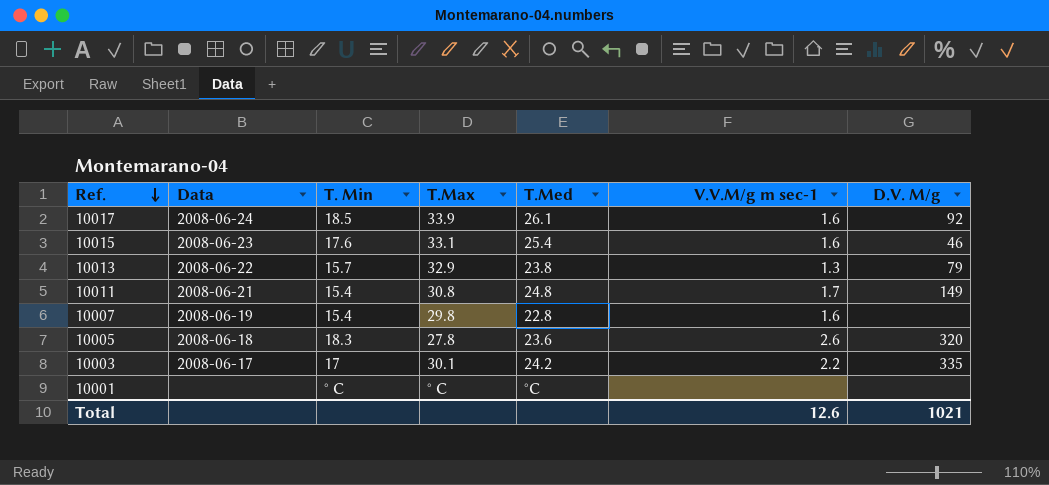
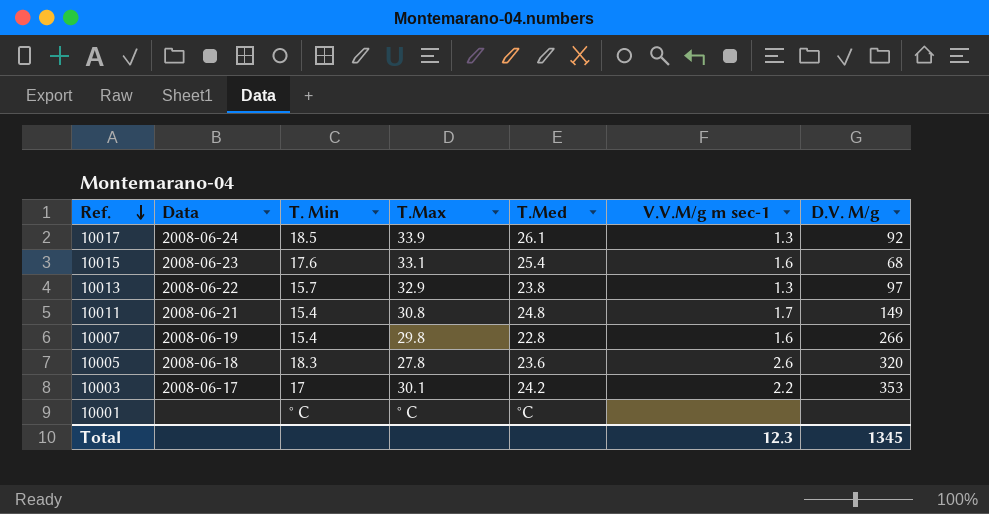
10017 | V.V.M/g m sec-1: 1.6 -> 1.3
10015 | D.V. M/g: 46 -> 68
10013 | D.V. M/g: 79 -> 97
10007 | D.V. M/g: none -> 266
10003 | D.V. M/g: 335 -> 353
Total | V.V.M/g m sec-1: 12.6 -> 12.3
Total | D.V. M/g: 1021 -> 1345

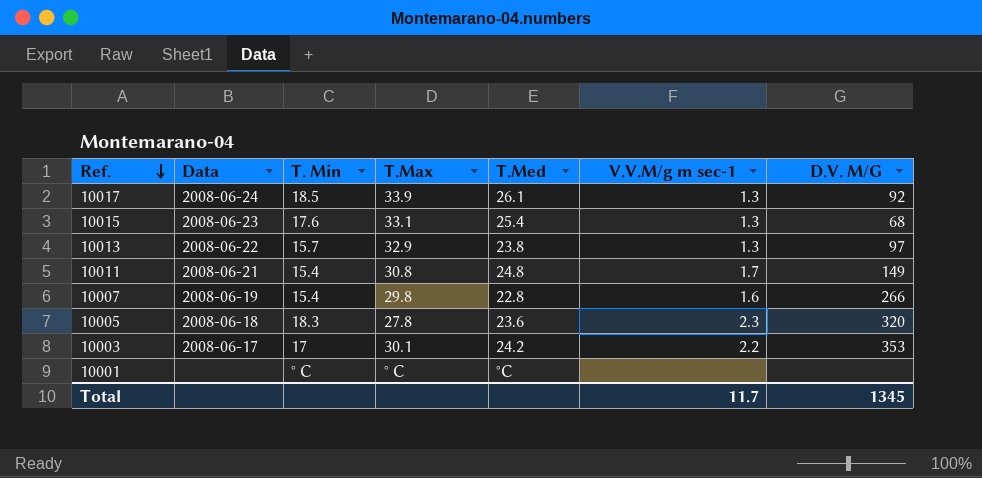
column name: D.V. M/g -> D.V. M/G
10015 | V.V.M/g m sec-1: 1.6 -> 1.3
10005 | V.V.M/g m sec-1: 2.6 -> 2.3
Total | V.V.M/g m sec-1: 12.3 -> 11.7

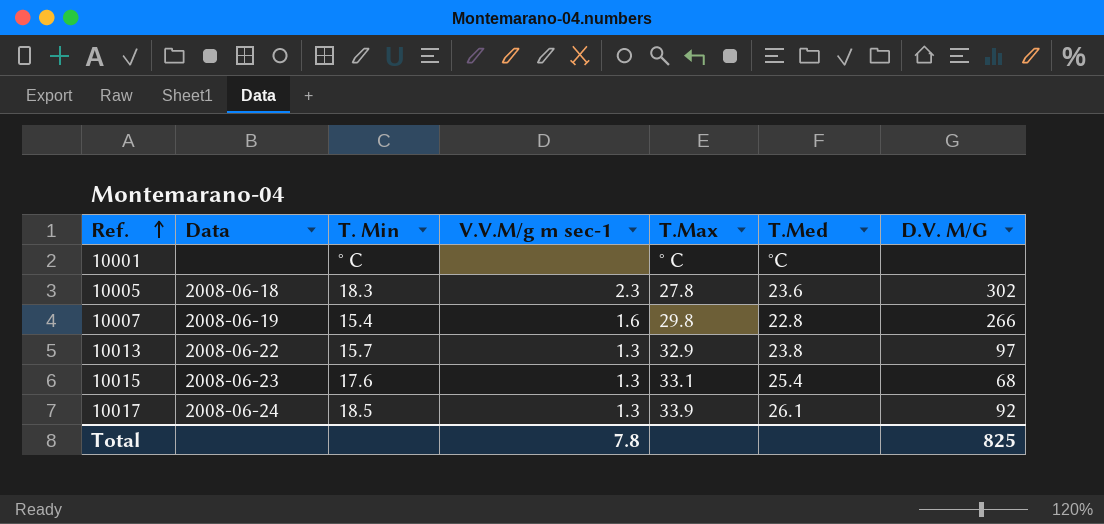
row order: Ref. descending -> Ref. ascending
column V.V.M/g m sec-1 | position: 6 -> 4
row 10011: 2008-06-21 | 15.4 | 30.8 | 24.8 | 1.7 | 149 -> none
row 10003: 2008-06-17 | 17 | 30.1 | 24.2 | 2.2 | 353 -> none
10005 | D.V. M/G: 320 -> 302
Total | V.V.M/g m sec-1: 11.7 -> 7.8
Total | D.V. M/G: 1345 -> 825

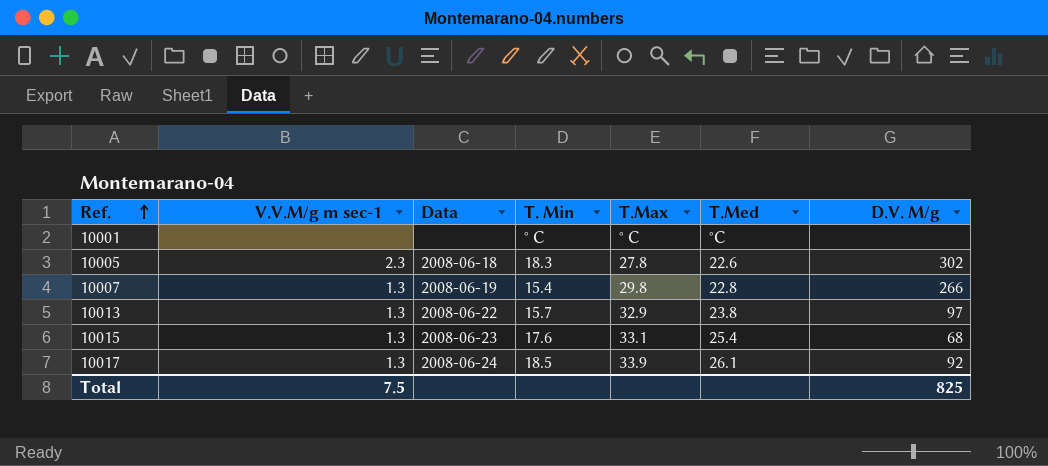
column V.V.M/g m sec-1 | position: 4 -> 2
column name: D.V. M/G -> D.V. M/g
10005 | T.Med: 23.6 -> 22.6
10007 | V.V.M/g m sec-1: 1.6 -> 1.3
Total | V.V.M/g m sec-1: 7.8 -> 7.5

